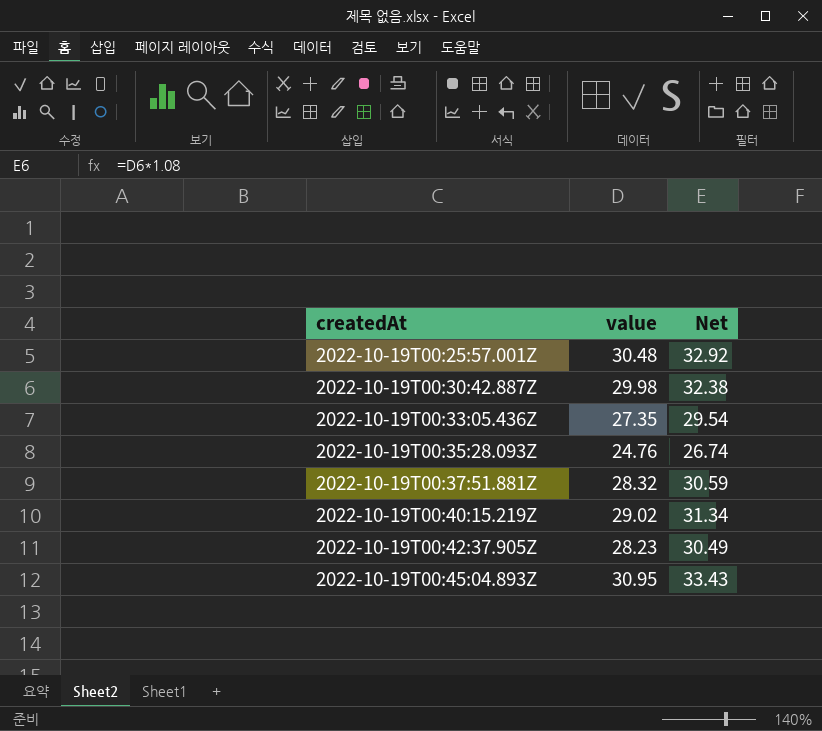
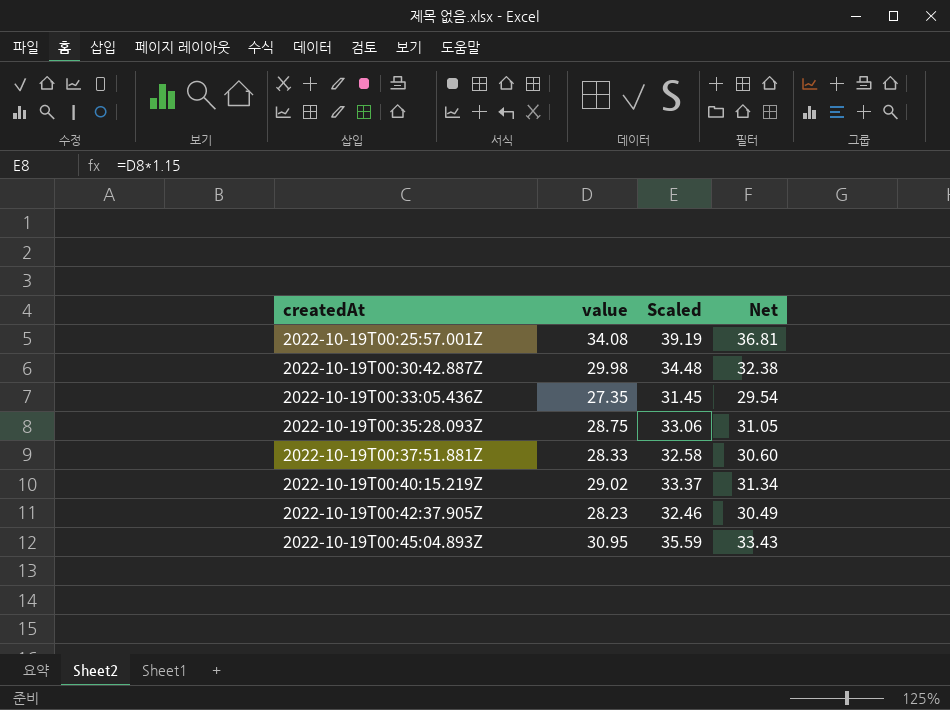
column Scaled | formula: none -> [value] * 1.15
2022-10-19T00:25:57.001Z | value: 30.48 -> 34.08
2022-10-19T00:25:57.001Z | Net: 32.92 -> 36.81
2022-10-19T00:35:28.093Z | value: 24.76 -> 28.75
2022-10-19T00:35:28.093Z | Net: 26.74 -> 31.05
2022-10-19T00:37:51.881Z | value: 28.32 -> 28.33
2022-10-19T00:37:51.881Z | Net: 30.59 -> 30.60

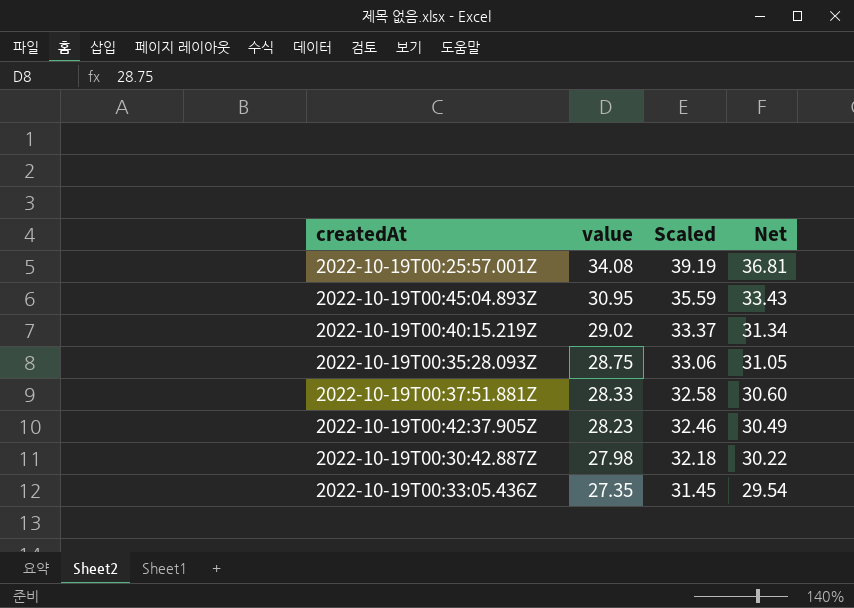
row order: createdAt ascending -> value descending
2022-10-19T00:30:42.887Z | value: 29.98 -> 27.98
2022-10-19T00:30:42.887Z | Scaled: 34.48 -> 32.18
2022-10-19T00:30:42.887Z | Net: 32.38 -> 30.22

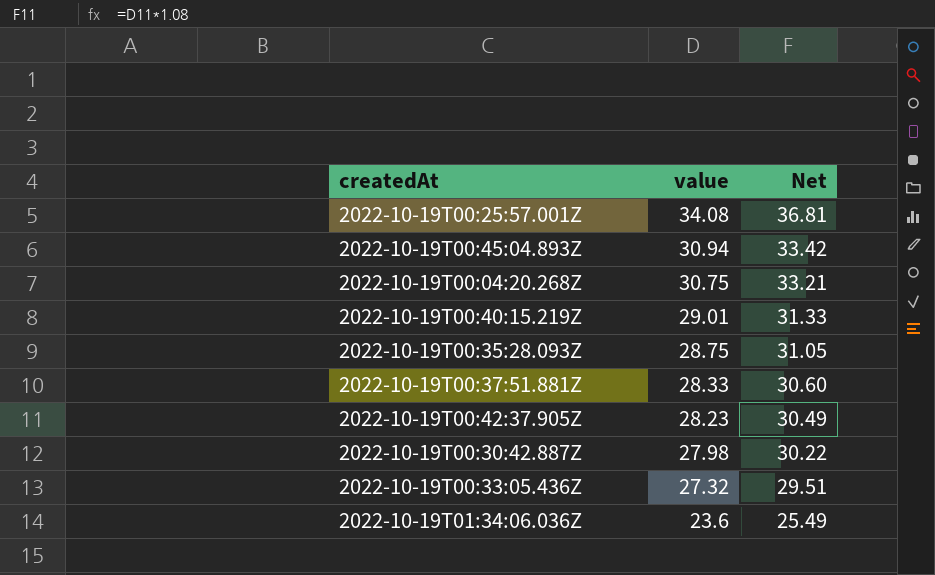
column Scaled | formula: [value] * 1.15 -> none
2022-10-19T00:45:04.893Z | value: 30.95 -> 30.94
2022-10-19T00:45:04.893Z | Net: 33.43 -> 33.42
row 2022-10-19T00:04:20.268Z: none -> 30.75 | 33.21
2022-10-19T00:40:15.219Z | value: 29.02 -> 29.01
2022-10-19T00:40:15.219Z | Net: 31.34 -> 31.33
2022-10-19T00:33:05.436Z | value: 27.35 -> 27.32
2022-10-19T00:33:05.436Z | Net: 29.54 -> 29.51
row 2022-10-19T01:34:06.036Z: none -> 23.6 | 25.49

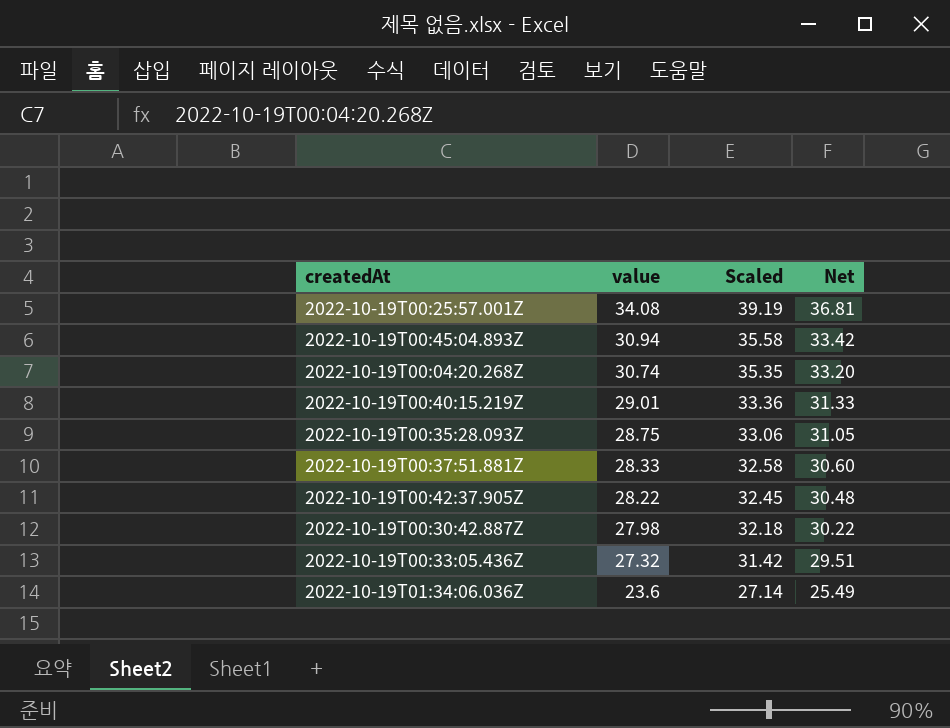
column Scaled | formula: none -> [value] * 1.15
2022-10-19T00:04:20.268Z | value: 30.75 -> 30.74
2022-10-19T00:04:20.268Z | Net: 33.21 -> 33.20
2022-10-19T00:42:37.905Z | value: 28.23 -> 28.22
2022-10-19T00:42:37.905Z | Net: 30.49 -> 30.48

